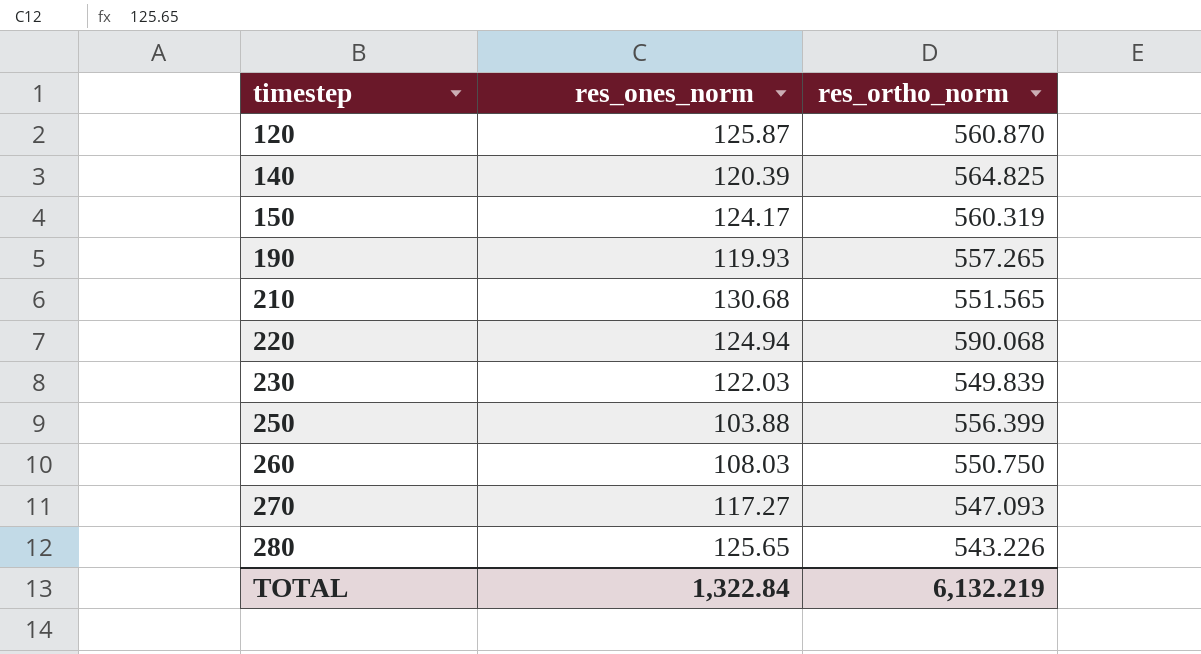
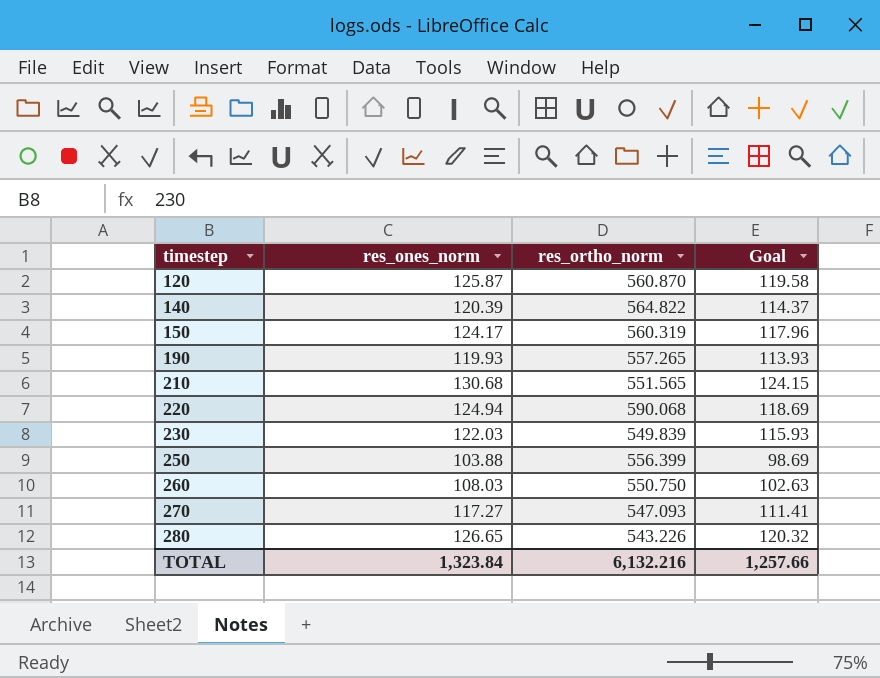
column Goal | formula: none -> [res_ones_norm] * 0.95
140 | res_ortho_norm: 564.825 -> 564.822
280 | res_ones_norm: 125.65 -> 126.65
TOTAL | res_ones_norm: 1,322.84 -> 1,323.84
TOTAL | res_ortho_norm: 6,132.219 -> 6,132.216

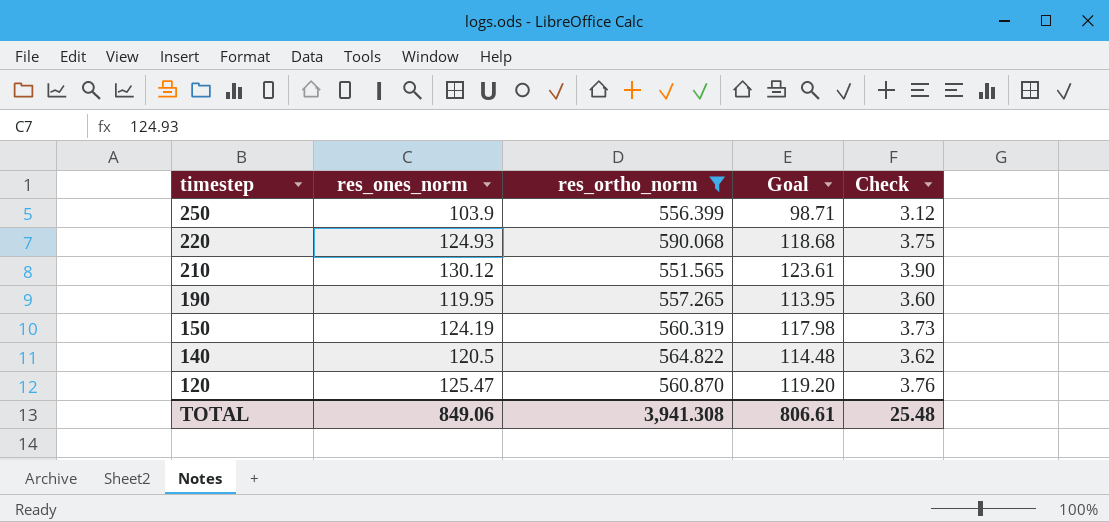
filter: none -> res_ortho_norm >= 551.565
row order: timestep ascending -> timestep descending
column Check | formula: none -> [res_ones_norm] * 0.03
250 | res_ones_norm: 103.88 -> 103.9
250 | Goal: 98.69 -> 98.71
220 | res_ones_norm: 124.94 -> 124.93
220 | Goal: 118.69 -> 118.68
210 | res_ones_norm: 130.68 -> 130.12
210 | Goal: 124.15 -> 123.61
190 | res_ones_norm: 119.93 -> 119.95
190 | Goal: 113.93 -> 113.95
150 | res_ones_norm: 124.17 -> 124.19
150 | Goal: 117.96 -> 117.98
140 | res_ones_norm: 120.39 -> 120.5
140 | Goal: 114.37 -> 114.48
120 | res_ones_norm: 125.87 -> 125.47
120 | Goal: 119.58 -> 119.20
TOTAL | res_ones_norm: 1,323.84 -> 849.06
TOTAL | res_ortho_norm: 6,132.216 -> 3,941.308
TOTAL | Goal: 1,257.66 -> 806.61

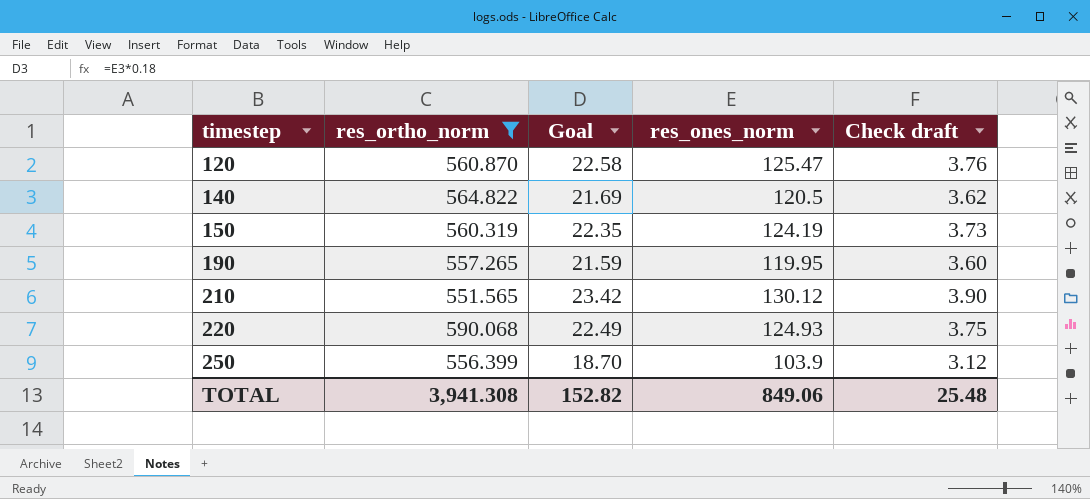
row order: timestep descending -> timestep ascending
column Goal | formula: [res_ones_norm] * 0.95 -> [res_ones_norm] * 0.18
column res_ones_norm | position: 2 -> 4
column name: Check -> Check draft
TOTAL | Goal: 806.61 -> 152.82

